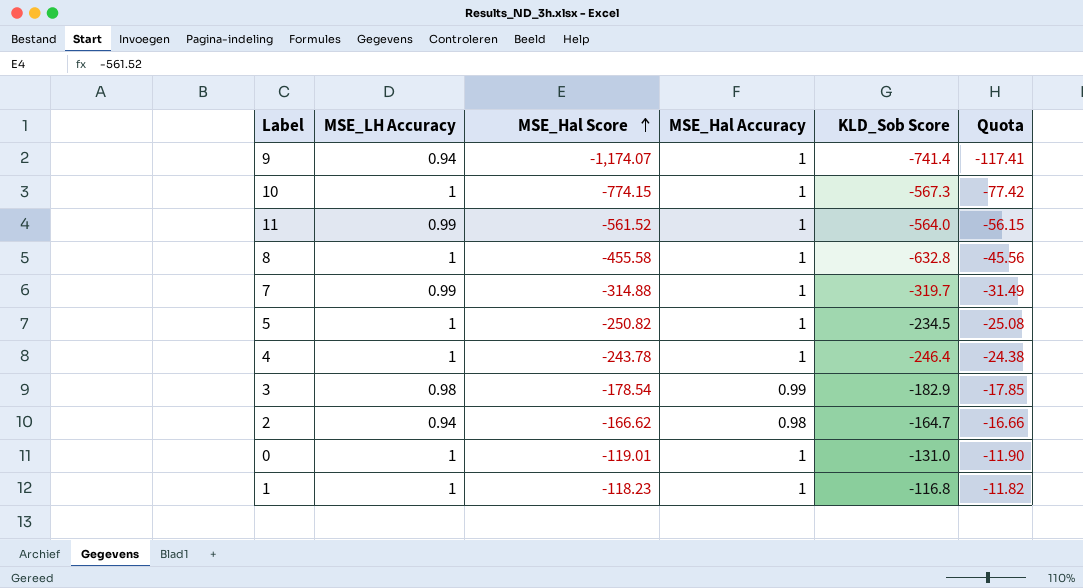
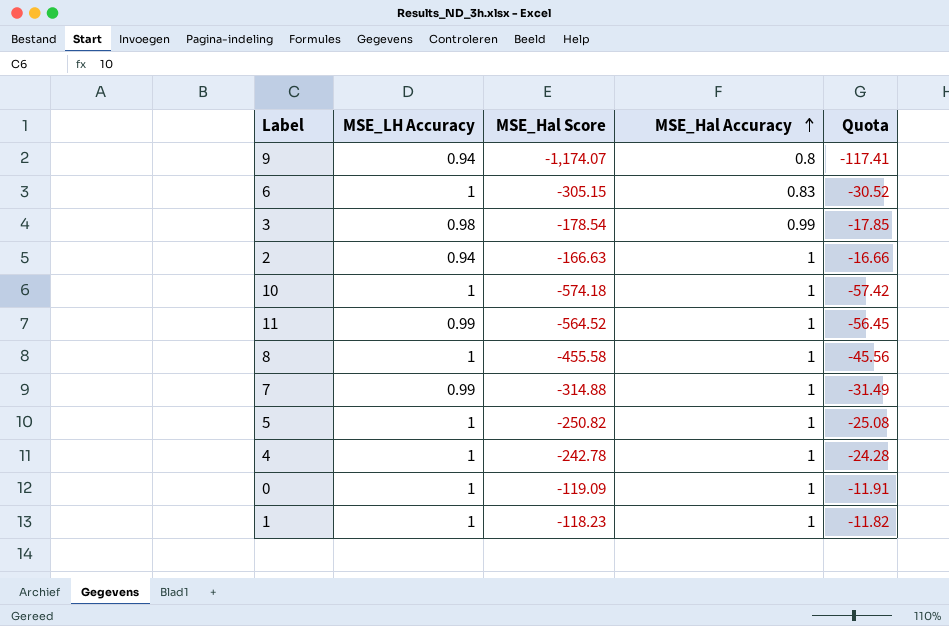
row order: MSE_Hal Score ascending -> MSE_Hal Accuracy ascending
column KLD_Sob Score | position: 5 -> none
9 | MSE_Hal Accuracy: 1 -> 0.8
row 6: none -> 1 | -305.15 | 0.83 | -30.52
2 | MSE_Hal Score: -166.62 -> -166.63
2 | MSE_Hal Accuracy: 0.98 -> 1
10 | MSE_Hal Score: -774.15 -> -574.18
10 | Quota: -77.42 -> -57.42
11 | MSE_Hal Score: -561.52 -> -564.52
11 | Quota: -56.15 -> -56.45
4 | MSE_Hal Score: -243.78 -> -242.78
4 | Quota: -24.38 -> -24.28
0 | MSE_Hal Score: -119.01 -> -119.09
0 | Quota: -11.90 -> -11.91

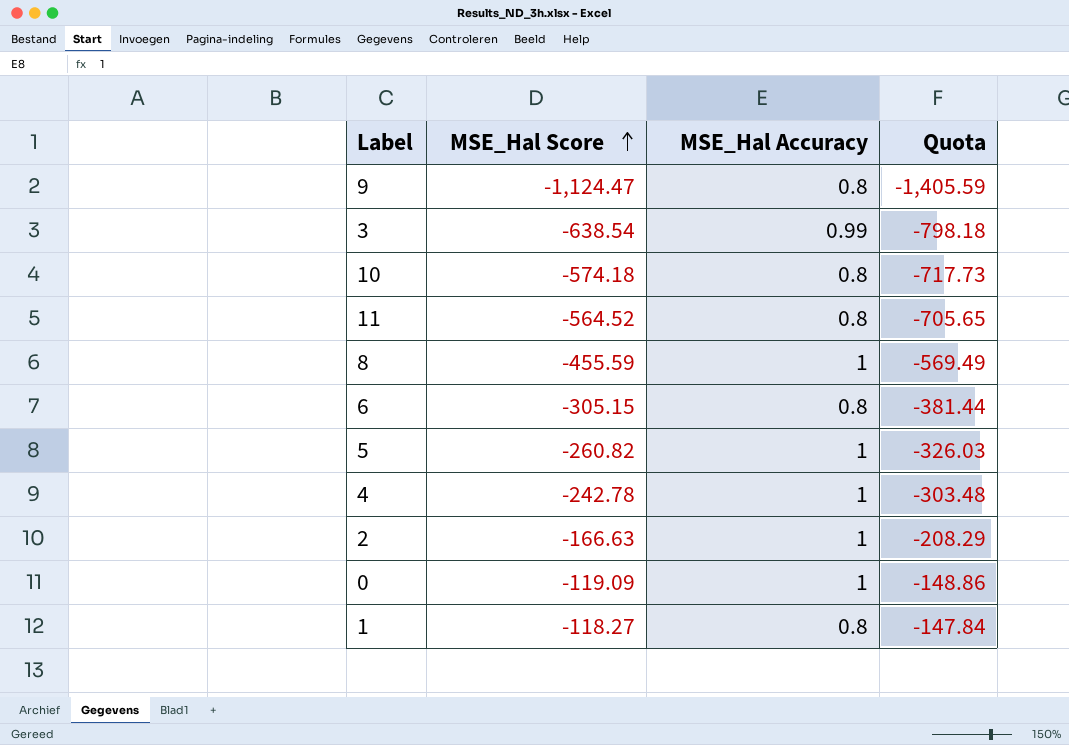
row order: MSE_Hal Accuracy ascending -> MSE_Hal Score ascending
column MSE_LH Accuracy | position: 2 -> none
column Quota | formula: [MSE_Hal Score] * 0.1 -> [MSE_Hal Score] * 1.25
row 7: 0.99 | -314.88 | 1 | -31.49 -> none
9 | MSE_Hal Score: -1,174.07 -> -1,124.47
3 | MSE_Hal Score: -178.54 -> -638.54
10 | MSE_Hal Accuracy: 1 -> 0.8
11 | MSE_Hal Accuracy: 1 -> 0.8
8 | MSE_Hal Score: -455.58 -> -455.59
6 | MSE_Hal Accuracy: 0.83 -> 0.8
5 | MSE_Hal Score: -250.82 -> -260.82
1 | MSE_Hal Score: -118.23 -> -118.27
1 | MSE_Hal Accuracy: 1 -> 0.8

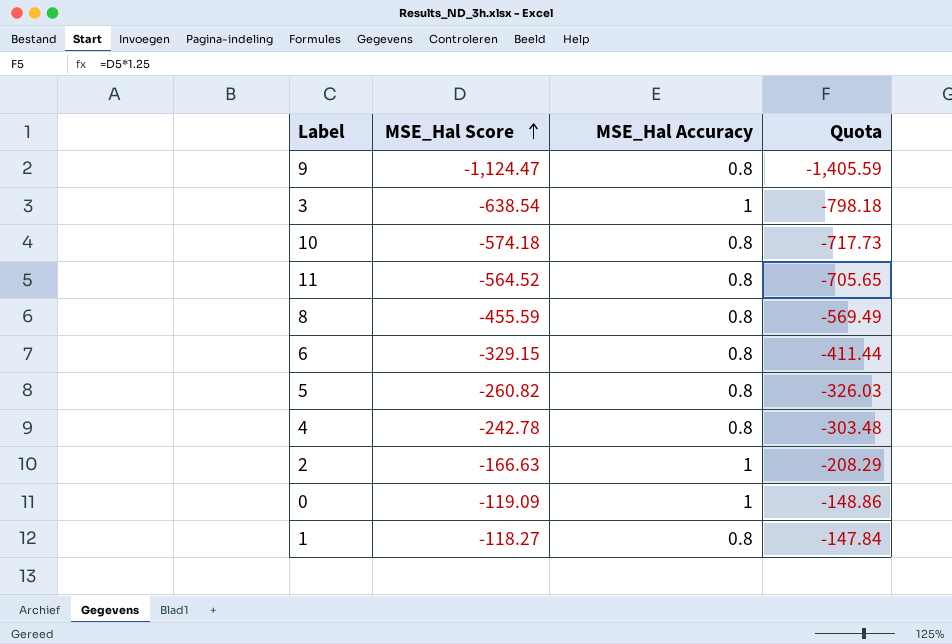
3 | MSE_Hal Accuracy: 0.99 -> 1
8 | MSE_Hal Accuracy: 1 -> 0.8
6 | MSE_Hal Score: -305.15 -> -329.15
6 | Quota: -381.44 -> -411.44
5 | MSE_Hal Accuracy: 1 -> 0.8
4 | MSE_Hal Accuracy: 1 -> 0.8

